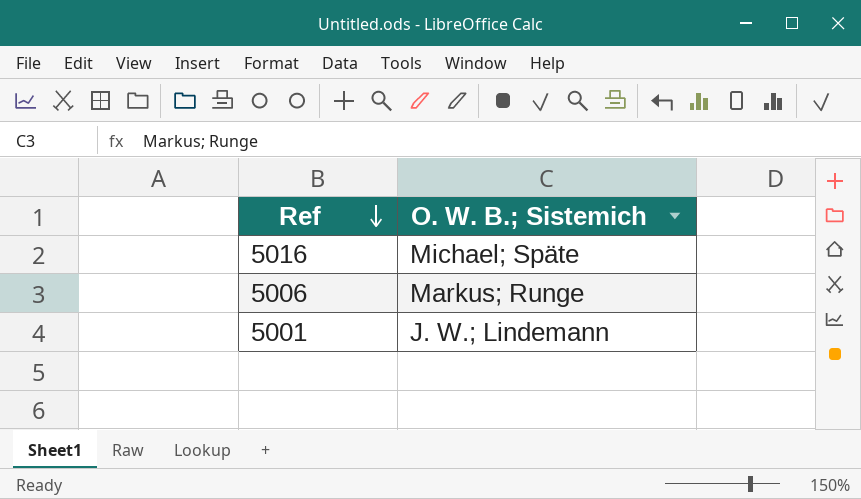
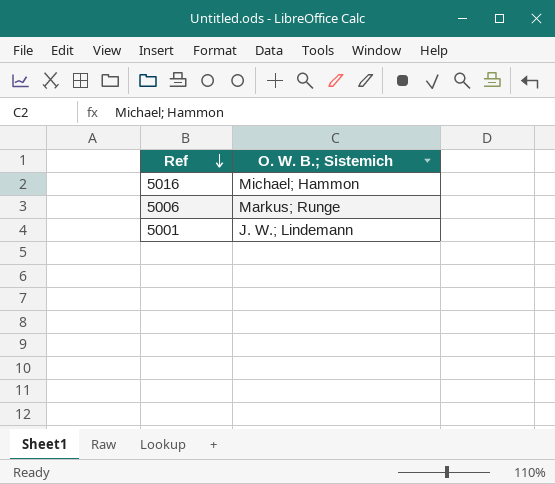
5016 | O. W. B.; Sistemich: Michael; Späte -> Michael; Hammon

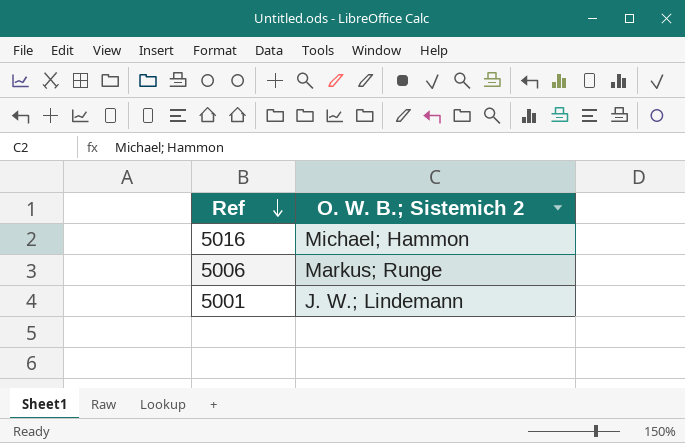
column name: O. W. B.; Sistemich -> O. W. B.; Sistemich 2

